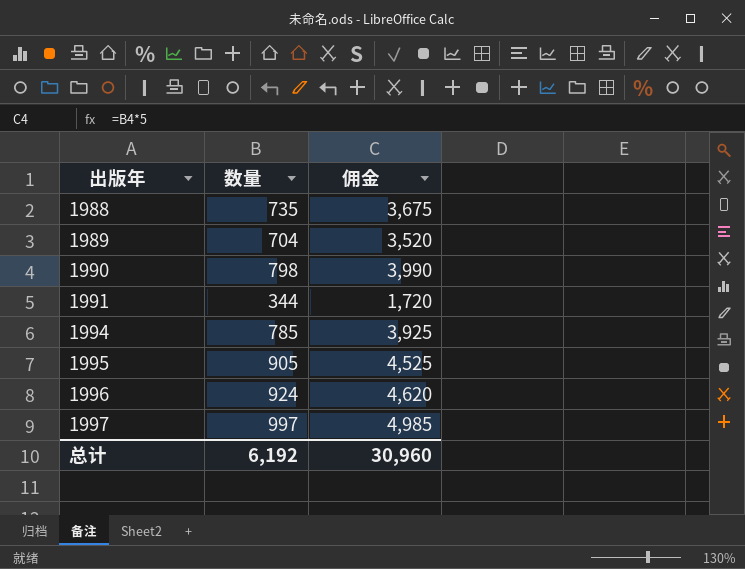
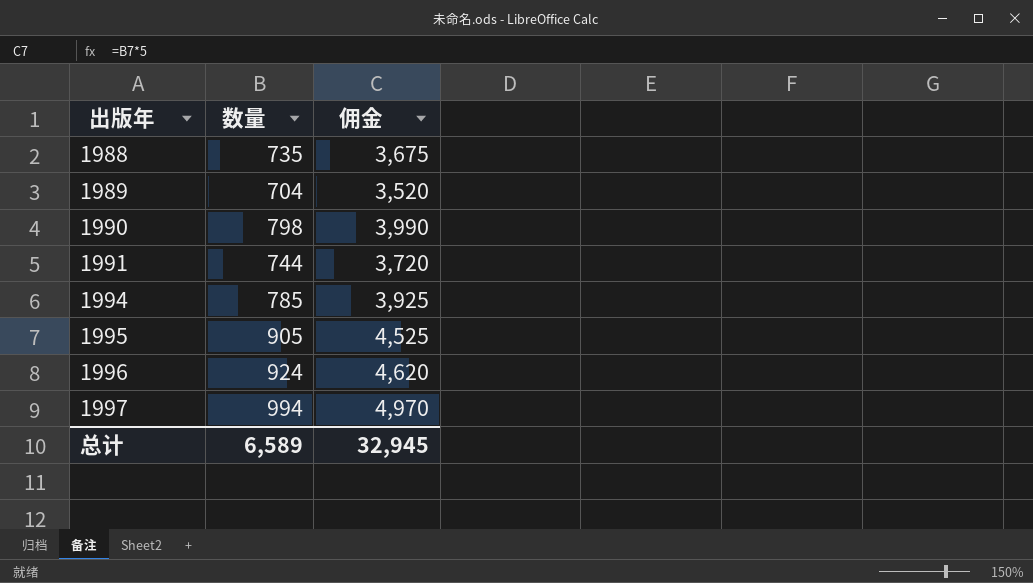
1991 | 数量: 344 -> 744
1991 | 佣金: 1,720 -> 3,720
1997 | 数量: 997 -> 994
1997 | 佣金: 4,985 -> 4,970
总计 | 数量: 6,192 -> 6,589
总计 | 佣金: 30,960 -> 32,945

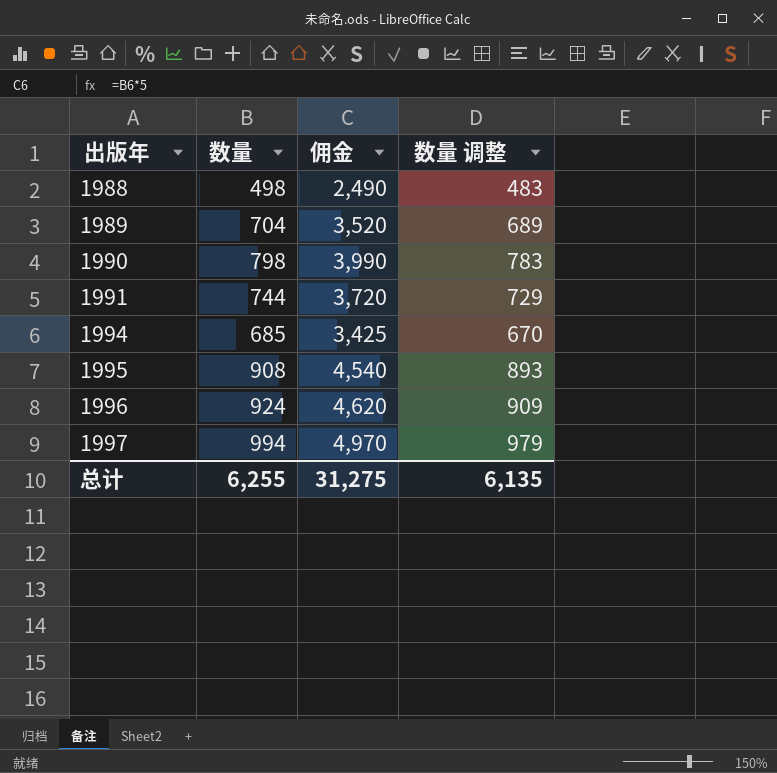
column 数量 调整 | formula: none -> [数量] - 15
1988 | 数量: 735 -> 498
1988 | 佣金: 3,675 -> 2,490
1994 | 数量: 785 -> 685
1994 | 佣金: 3,925 -> 3,425
1995 | 数量: 905 -> 908
1995 | 佣金: 4,525 -> 4,540
总计 | 数量: 6,589 -> 6,255
总计 | 佣金: 32,945 -> 31,275

